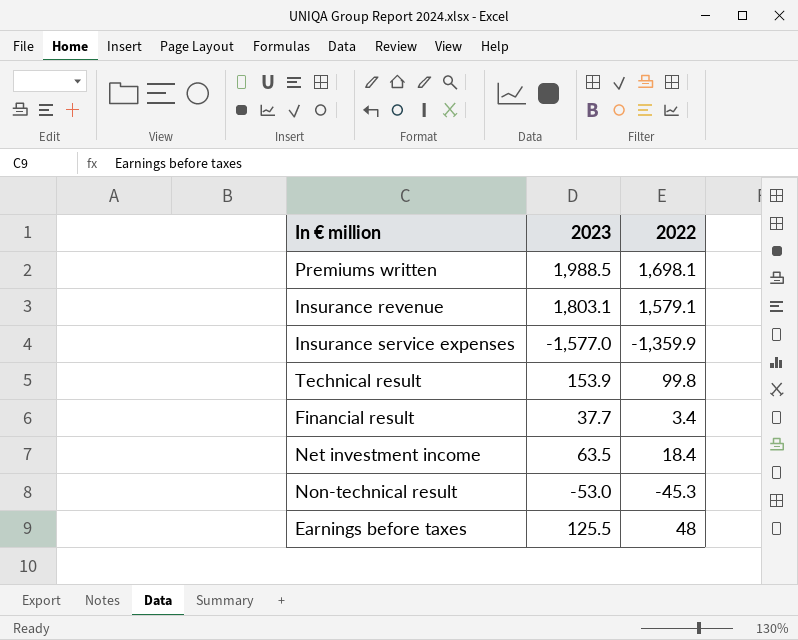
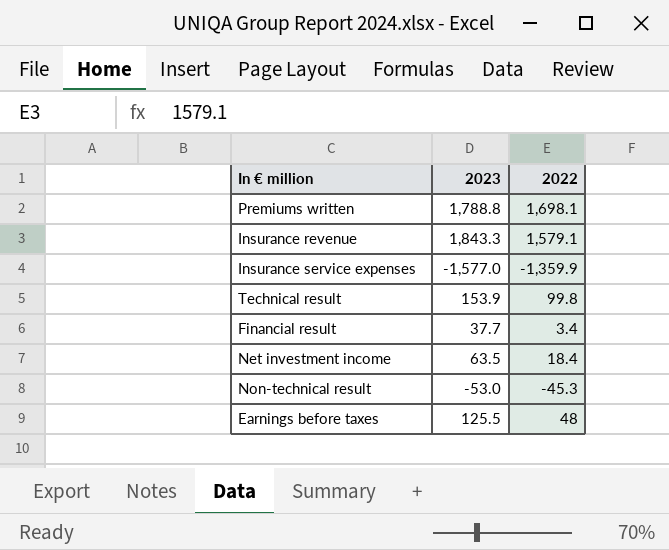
Premiums written | 2023: 1,988.5 -> 1,788.8
Insurance revenue | 2023: 1,803.1 -> 1,843.3

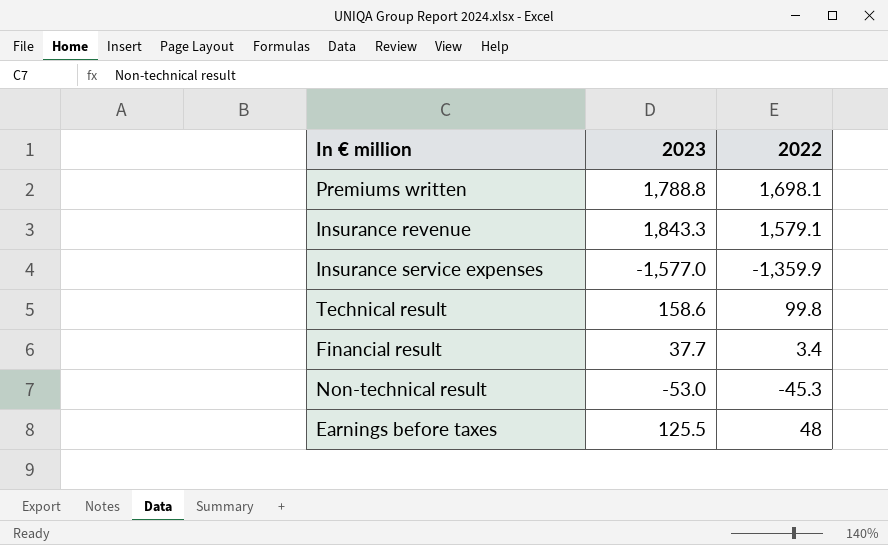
row Net investment income: 63.5 | 18.4 -> none
Technical result | 2023: 153.9 -> 158.6

